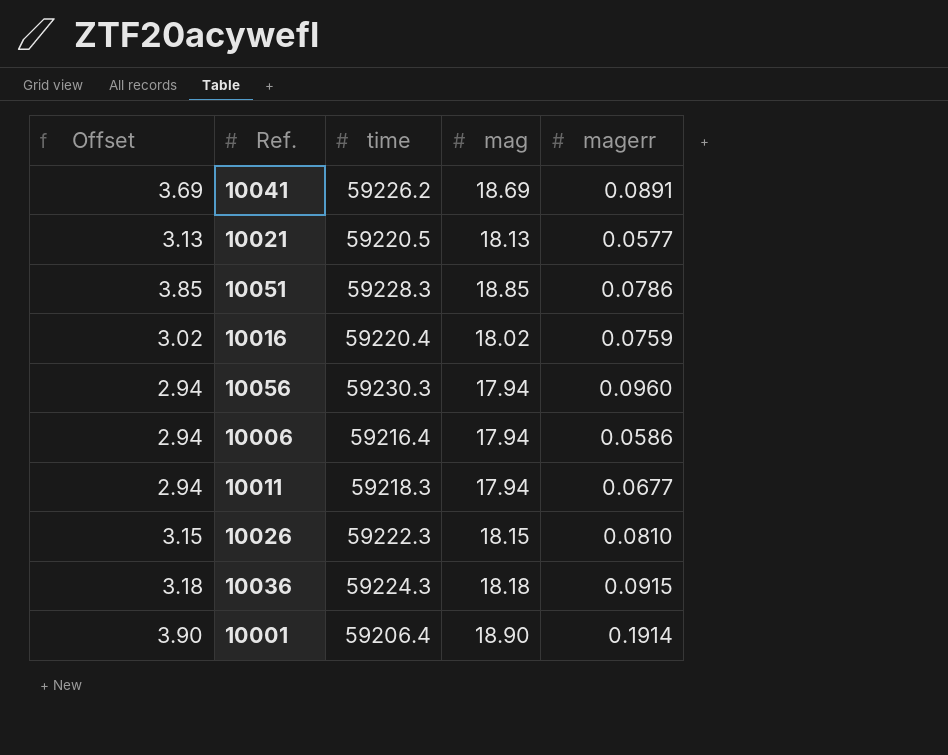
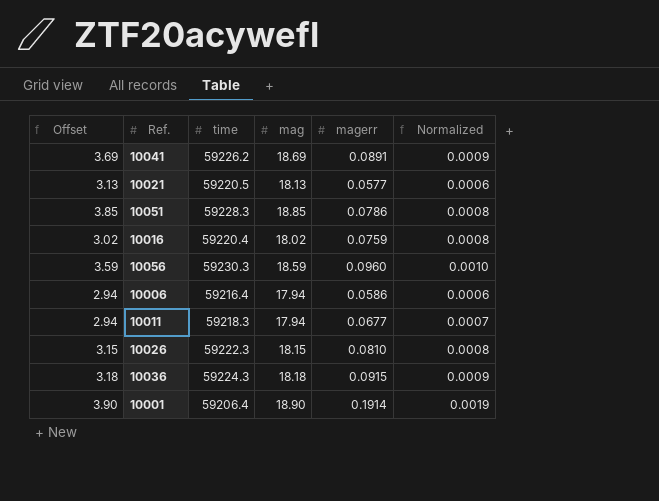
column Normalized | formula: none -> [magerr] * 0.01
10056 | Offset: 2.94 -> 3.59
10056 | mag: 17.94 -> 18.59

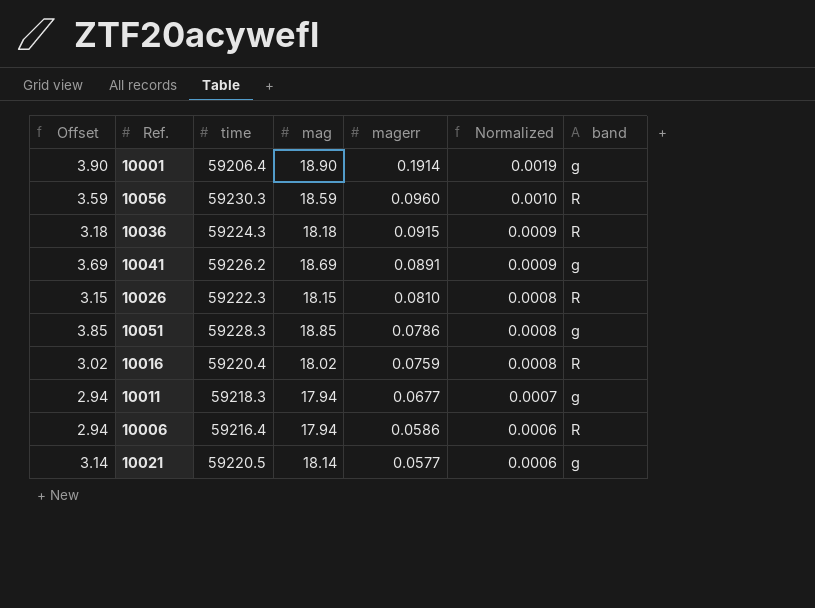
row order: none -> magerr descending
column band | position: none -> 7
10021 | Offset: 3.13 -> 3.14
10021 | mag: 18.13 -> 18.14

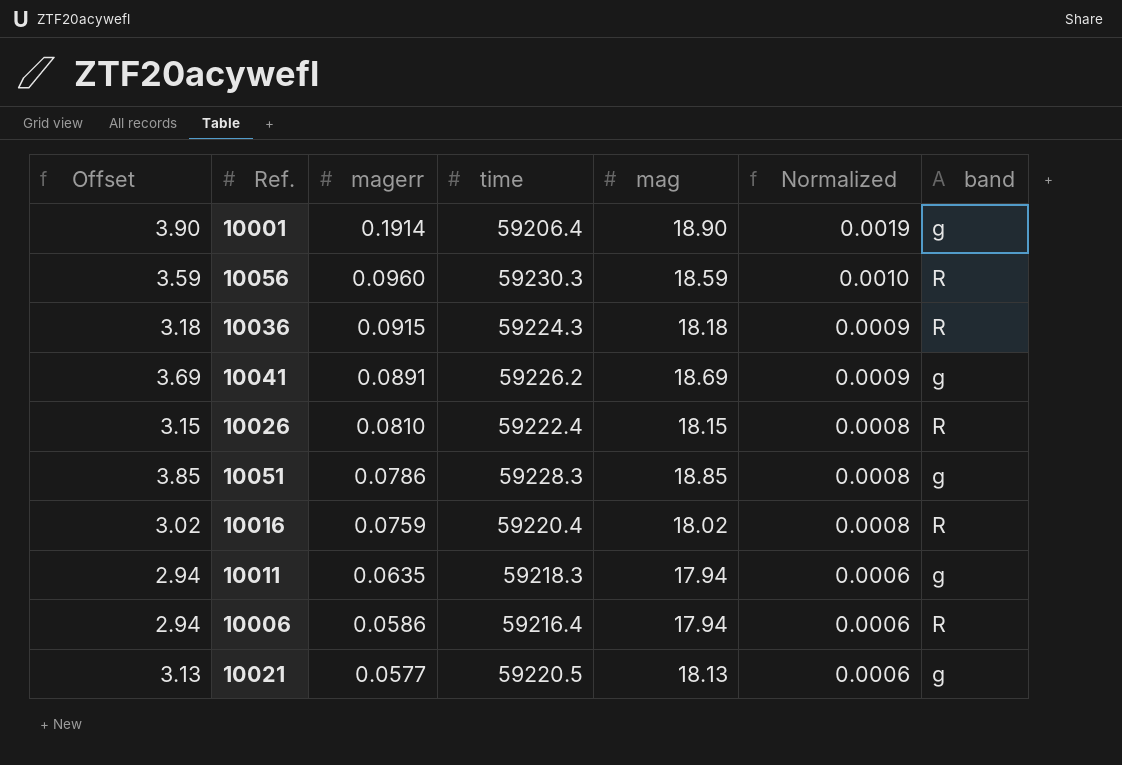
column magerr | position: 5 -> 3
10026 | time: 59222.3 -> 59222.4
10011 | magerr: 0.0677 -> 0.0635
10011 | Normalized: 0.0007 -> 0.0006
10021 | Offset: 3.14 -> 3.13
10021 | mag: 18.14 -> 18.13

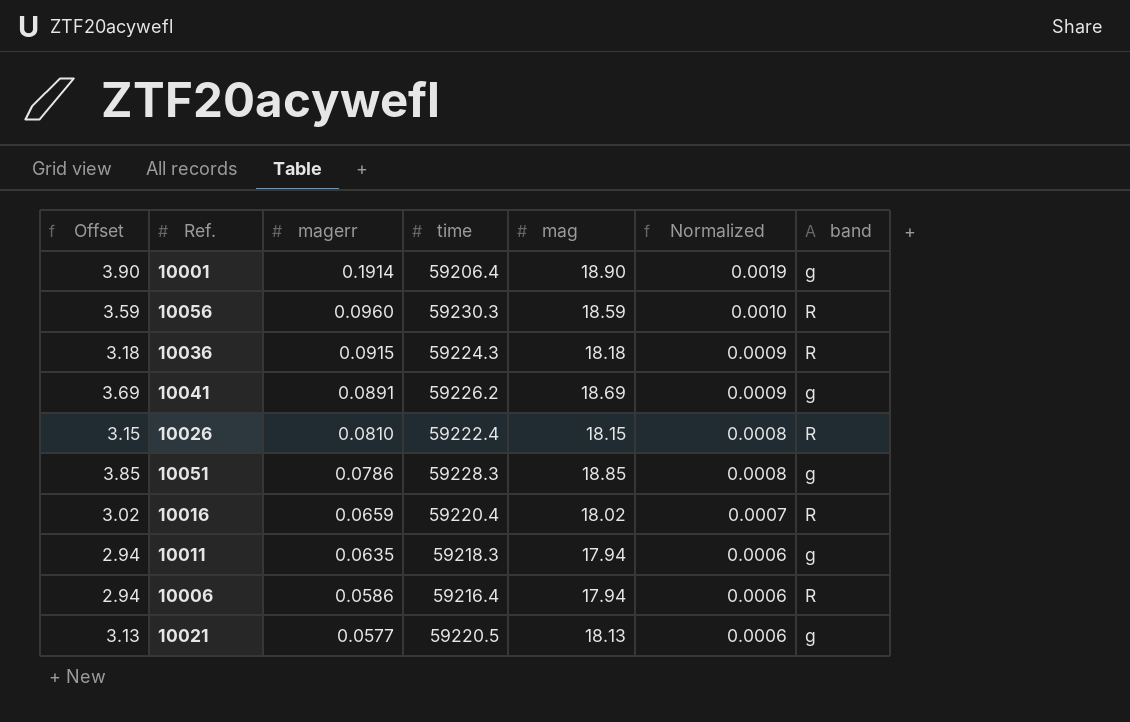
10016 | magerr: 0.0759 -> 0.0659
10016 | Normalized: 0.0008 -> 0.0007

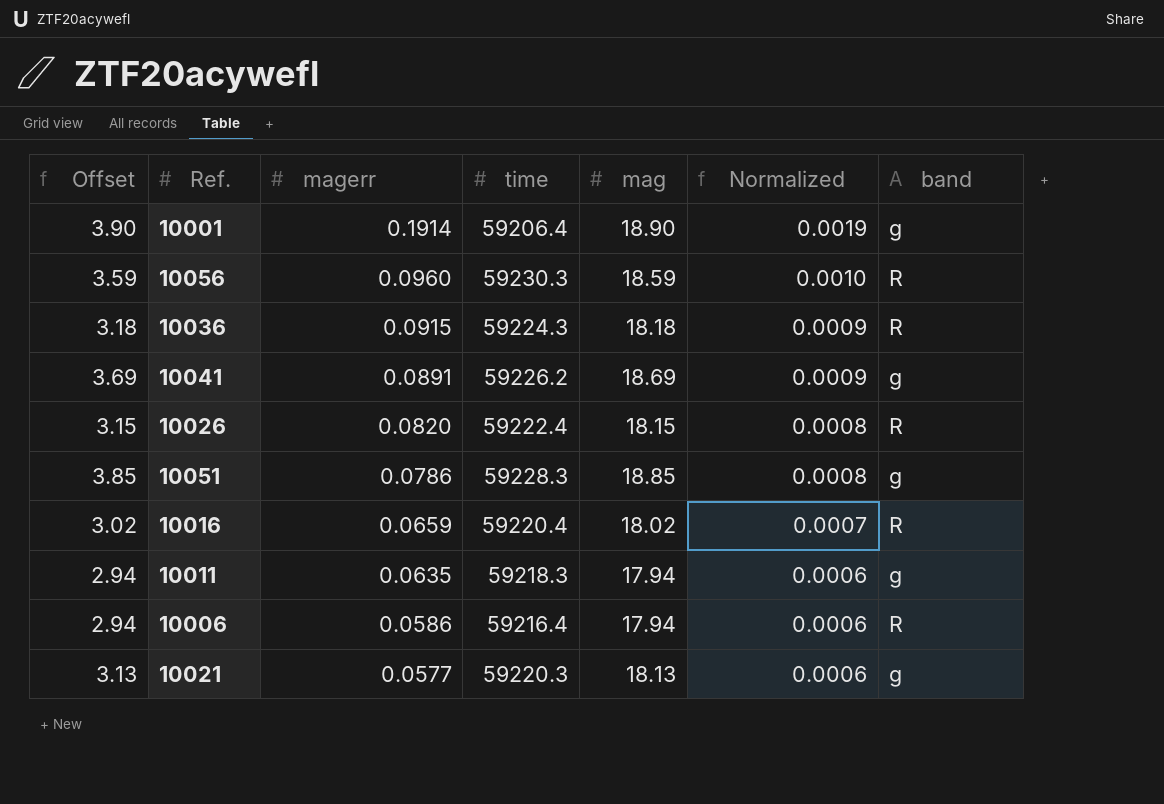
10026 | magerr: 0.0810 -> 0.0820
10021 | time: 59220.5 -> 59220.3

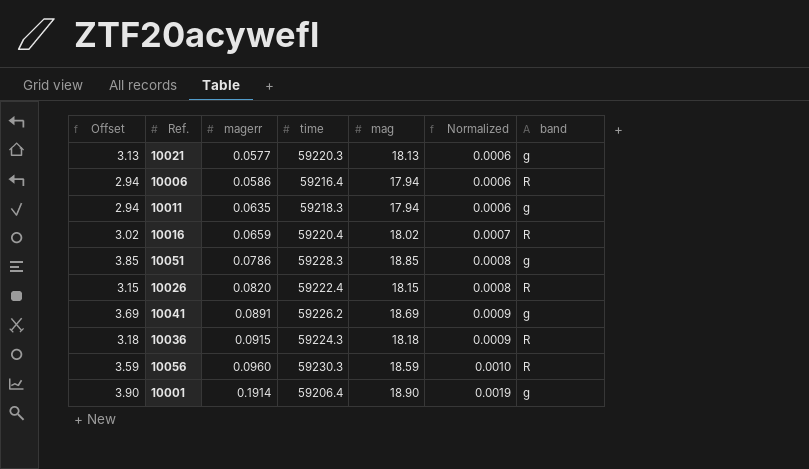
row order: magerr descending -> magerr ascending

